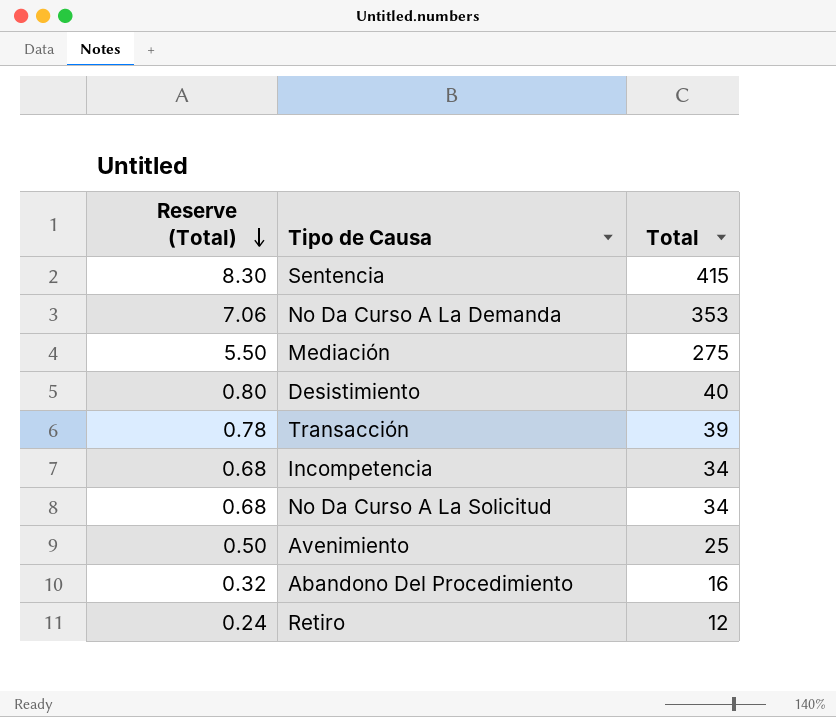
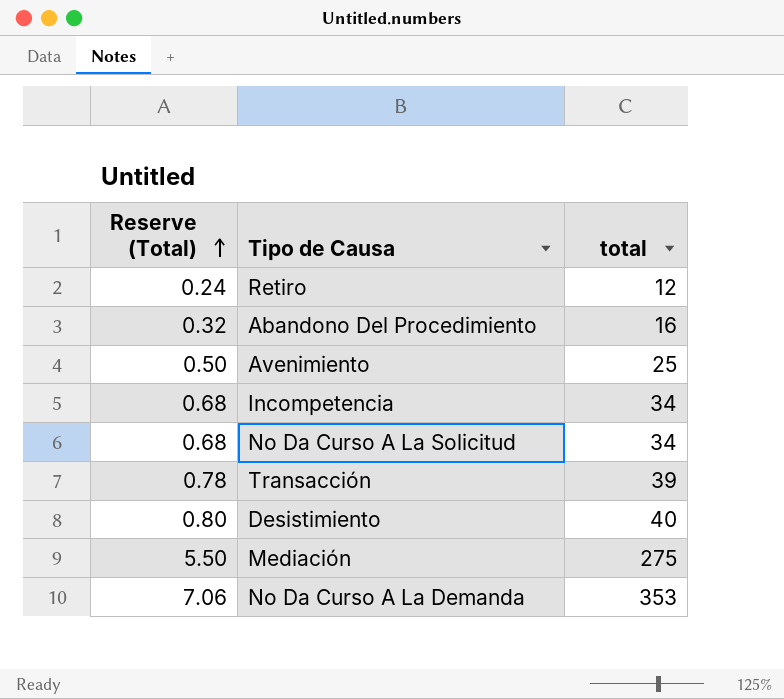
row order: Reserve (Total) descending -> Reserve (Total) ascending
column name: Total -> total
row Sentencia: 8.30 | 415 -> none

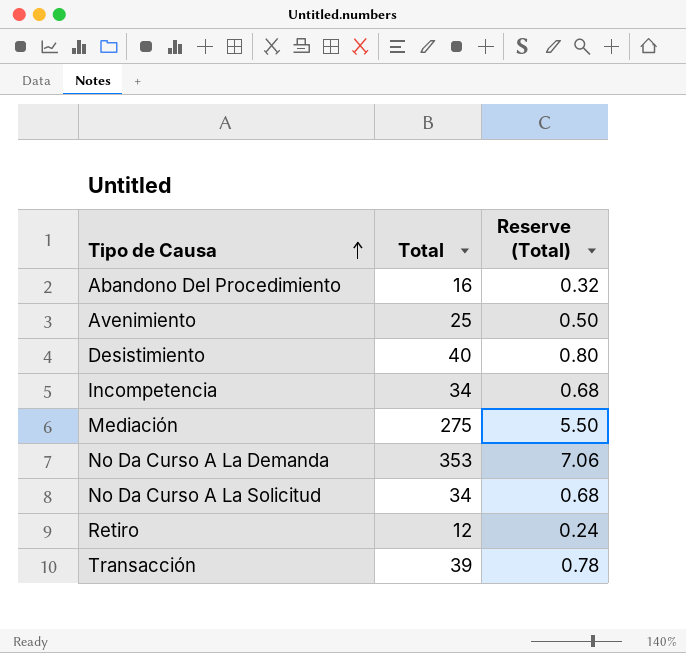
row order: Reserve (Total) ascending -> Tipo de Causa ascending
column name: total -> Total
column Reserve (Total) | position: 1 -> 3

